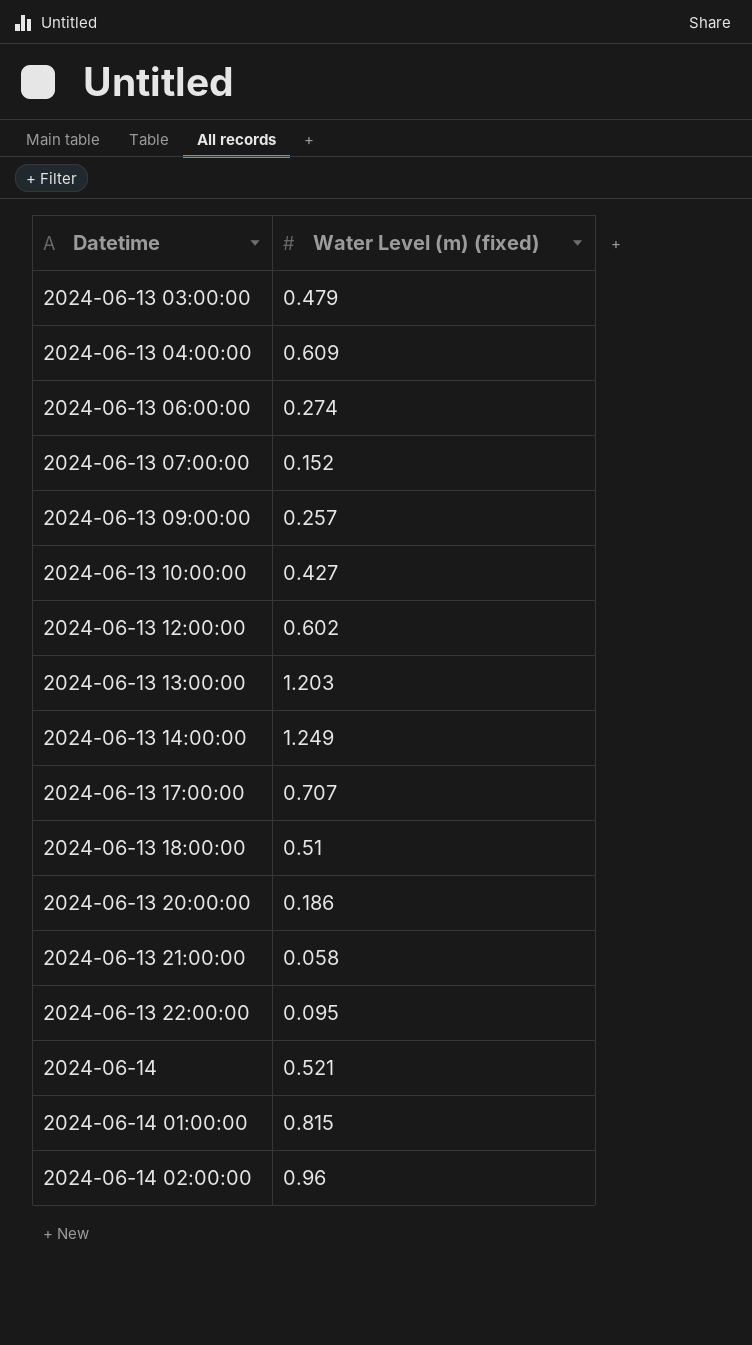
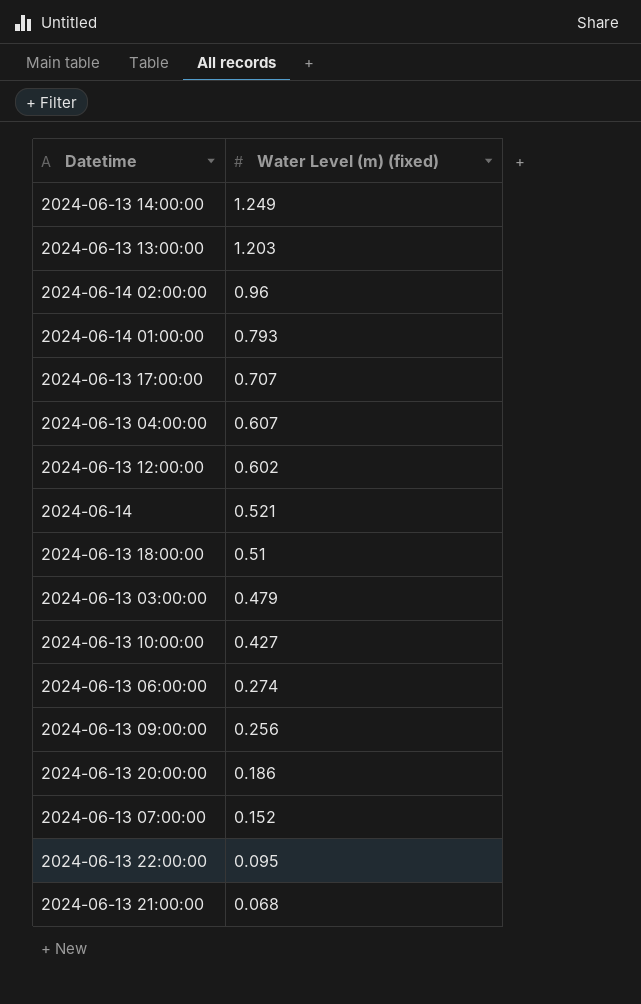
row order: Datetime ascending -> Water Level (m) (fixed) descending
2024-06-14 01:00:00 | Water Level (m) (fixed): 0.815 -> 0.793
2024-06-13 04:00:00 | Water Level (m) (fixed): 0.609 -> 0.607
2024-06-13 09:00:00 | Water Level (m) (fixed): 0.257 -> 0.256
2024-06-13 21:00:00 | Water Level (m) (fixed): 0.058 -> 0.068

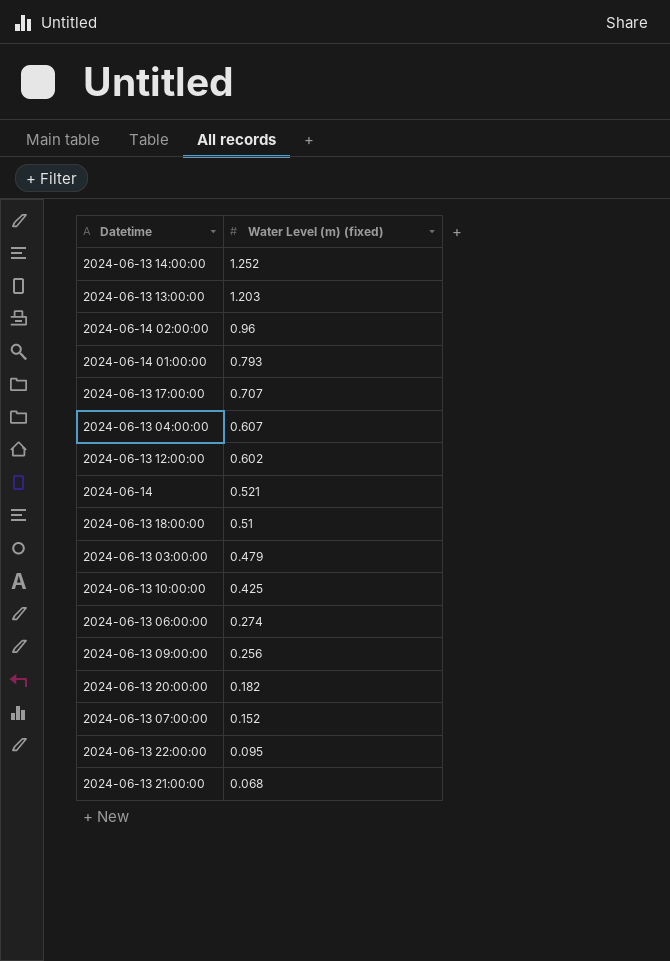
2024-06-13 14:00:00 | Water Level (m) (fixed): 1.249 -> 1.252
2024-06-13 10:00:00 | Water Level (m) (fixed): 0.427 -> 0.425
2024-06-13 20:00:00 | Water Level (m) (fixed): 0.186 -> 0.182

